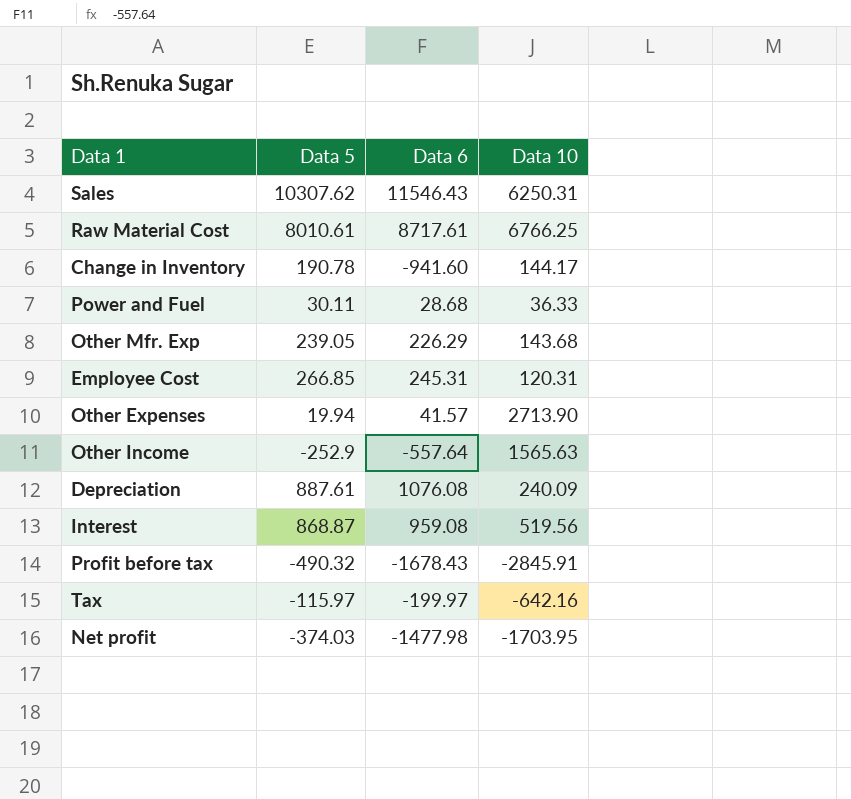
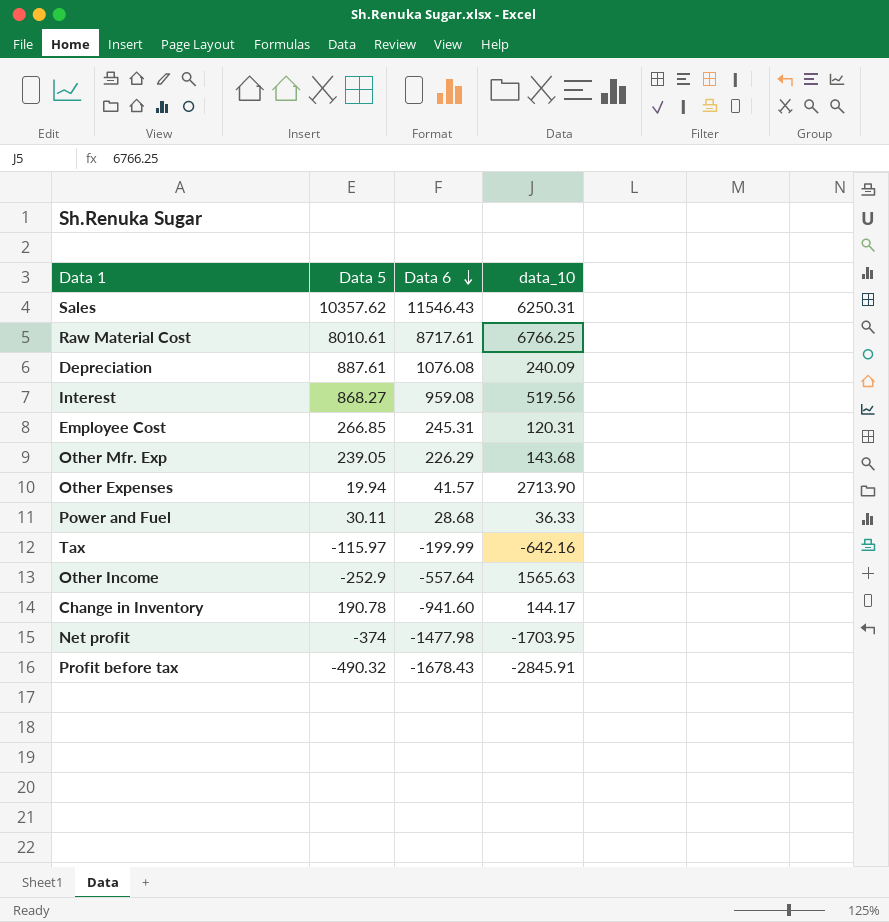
row order: none -> Data 6 descending
column name: Data 10 -> data_10
Sales | Data 5: 10307.62 -> 10357.62
Interest | Data 5: 868.87 -> 868.27
Tax | Data 6: -199.97 -> -199.99
Net profit | Data 5: -374.03 -> -374

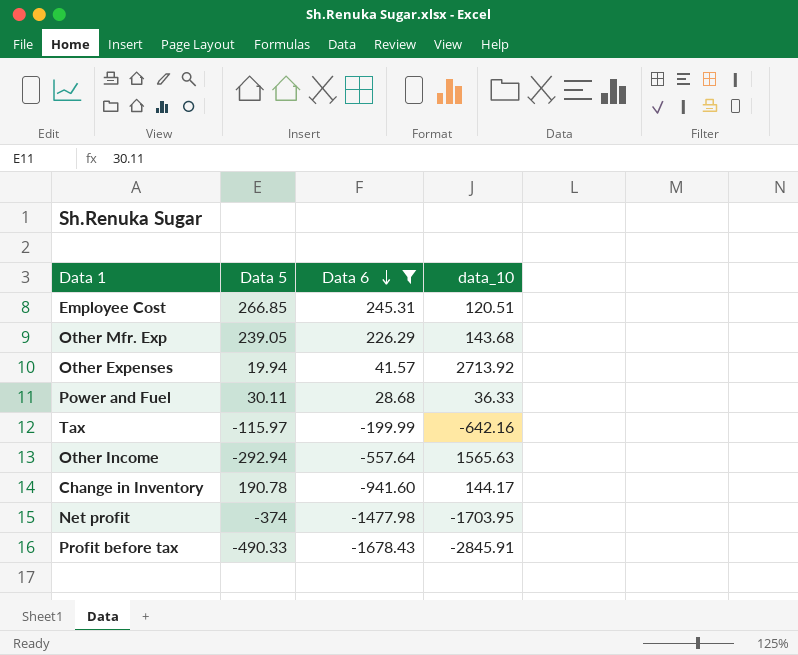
filter: none -> Data 6 <= 245.31
Employee Cost | data_10: 120.31 -> 120.51
Other Expenses | data_10: 2713.90 -> 2713.92
Other Income | Data 5: -252.9 -> -292.94
Profit before tax | Data 5: -490.32 -> -490.33

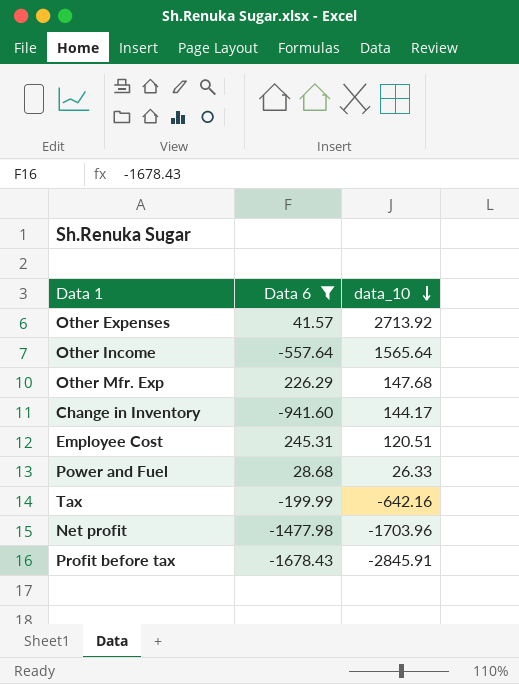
row order: Data 6 descending -> data_10 descending
column Data 5 | position: 2 -> none
Other Income | data_10: 1565.63 -> 1565.64
Other Mfr. Exp | data_10: 143.68 -> 147.68
Power and Fuel | data_10: 36.33 -> 26.33
Net profit | data_10: -1703.95 -> -1703.96

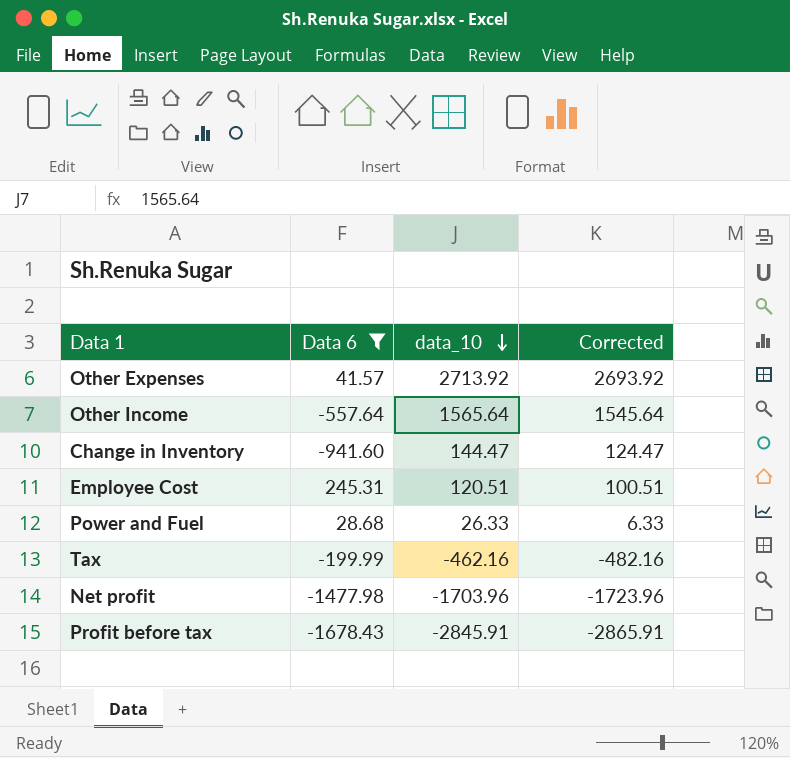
column Corrected | formula: none -> [data_10] - 20
row Other Mfr. Exp: 226.29 | 147.68 -> none
Change in Inventory | data_10: 144.17 -> 144.47
Tax | data_10: -642.16 -> -462.16

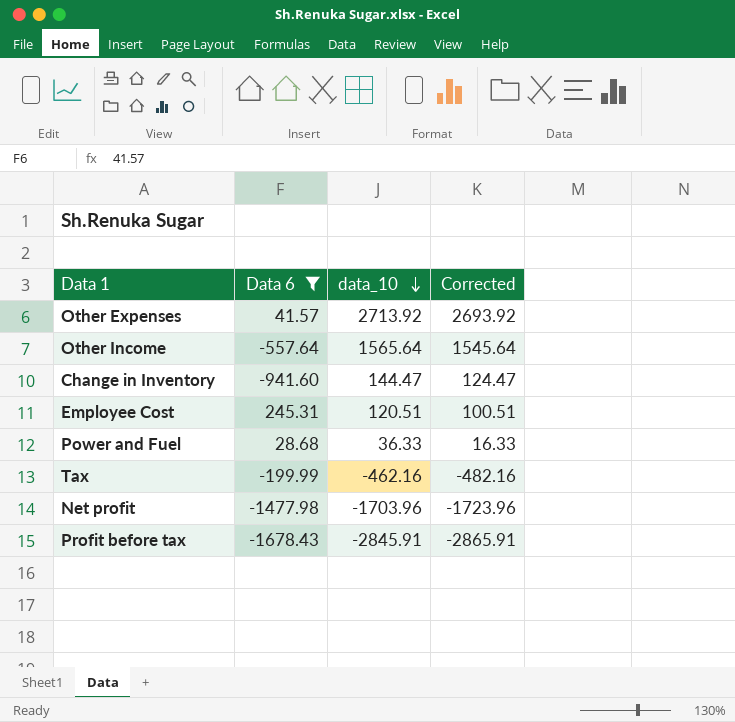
Power and Fuel | data_10: 26.33 -> 36.33
Power and Fuel | Corrected: 6.33 -> 16.33

